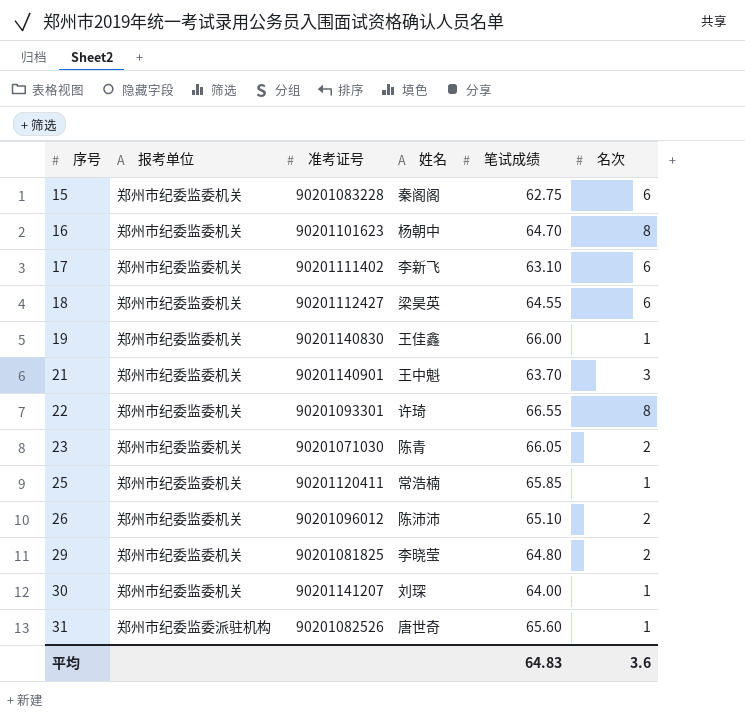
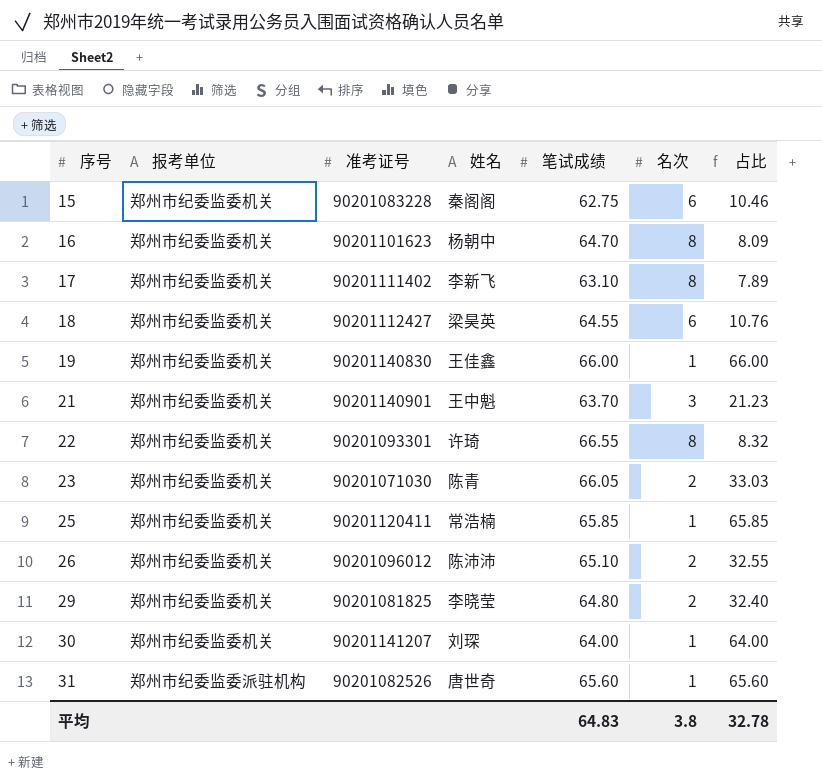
column 占比 | formula: none -> [笔试成绩] / [名次]
17 | 名次: 6 -> 8
平均 | 名次: 3.6 -> 3.8

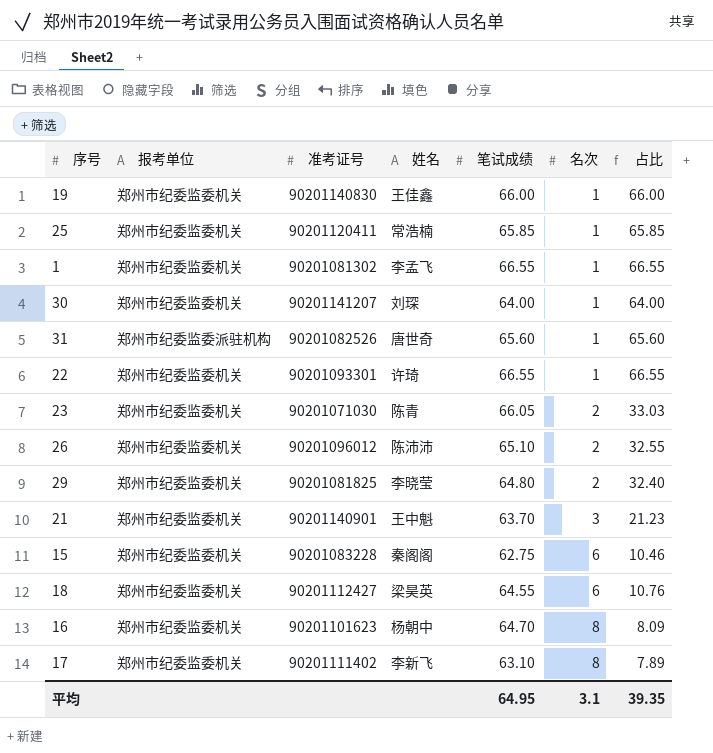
row order: 序号 ascending -> 名次 ascending
row 1: none -> 郑州市纪委监委机关 | 90201081302 | 李孟飞 | 66.55 | 1 | 66.55
22 | 名次: 8 -> 1
22 | 占比: 8.32 -> 66.55
平均 | 笔试成绩: 64.83 -> 64.95
平均 | 名次: 3.8 -> 3.1
平均 | 占比: 32.78 -> 39.35

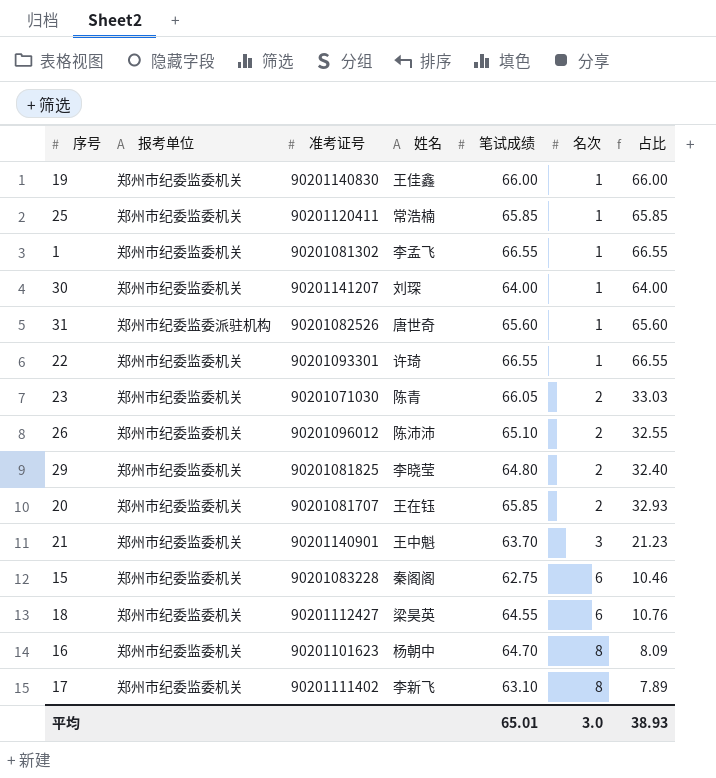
row 20: none -> 郑州市纪委监委机关 | 90201081707 | 王在钰 | 65.85 | 2 | 32.93
平均 | 笔试成绩: 64.95 -> 65.01
平均 | 名次: 3.1 -> 3.0
平均 | 占比: 39.35 -> 38.93

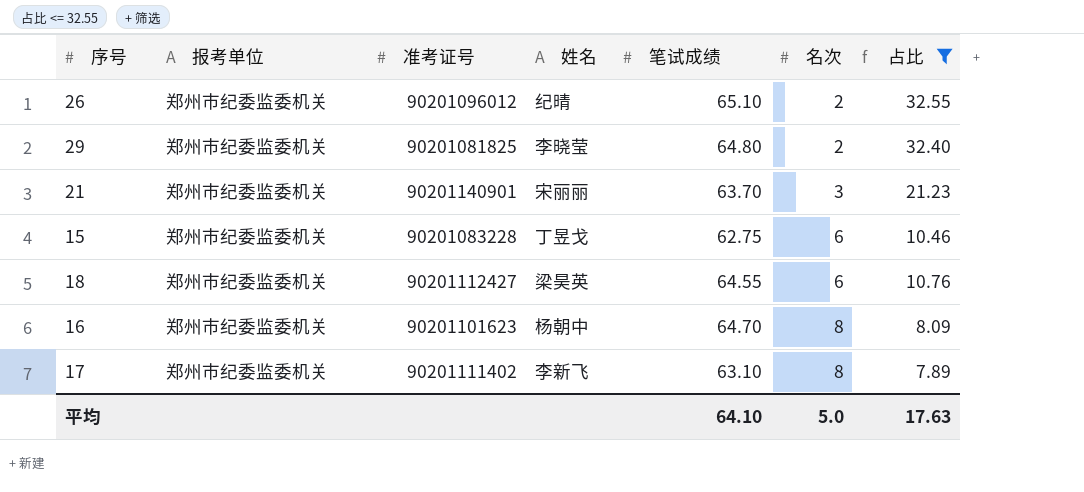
filter: none -> 占比 <= 32.55
26 | 姓名: 陈沛沛 -> 纪晴
21 | 姓名: 王中魁 -> 宋丽丽
15 | 姓名: 秦阁阁 -> 丁昱戈
平均 | 笔试成绩: 65.01 -> 64.10
平均 | 名次: 3.0 -> 5.0
平均 | 占比: 38.93 -> 17.63

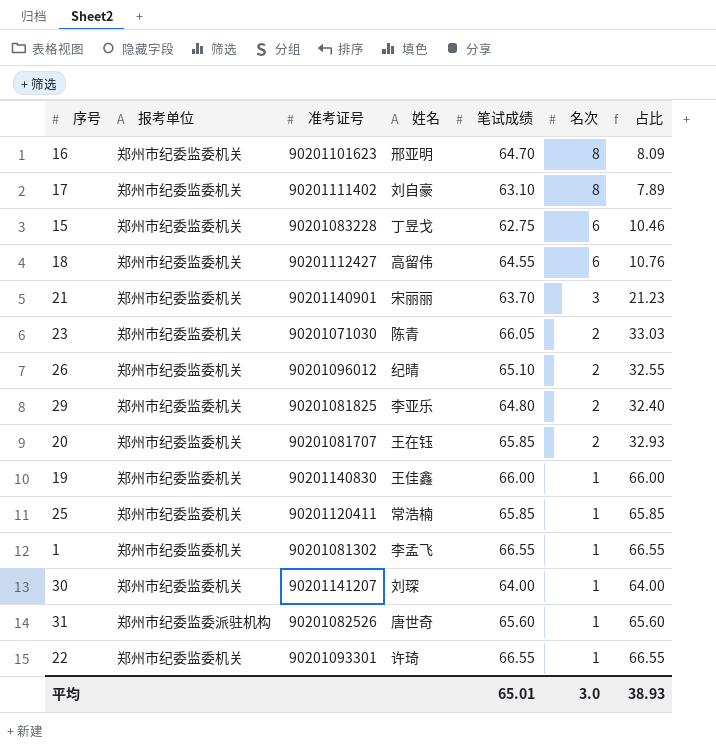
filter: 占比 <= 32.55 -> none
row order: 名次 ascending -> 名次 descending
16 | 姓名: 杨朝中 -> 邢亚明
17 | 姓名: 李新飞 -> 刘自豪
18 | 姓名: 梁昊英 -> 高留伟
29 | 姓名: 李晓莹 -> 李亚乐
平均 | 笔试成绩: 64.10 -> 65.01
平均 | 名次: 5.0 -> 3.0
平均 | 占比: 17.63 -> 38.93

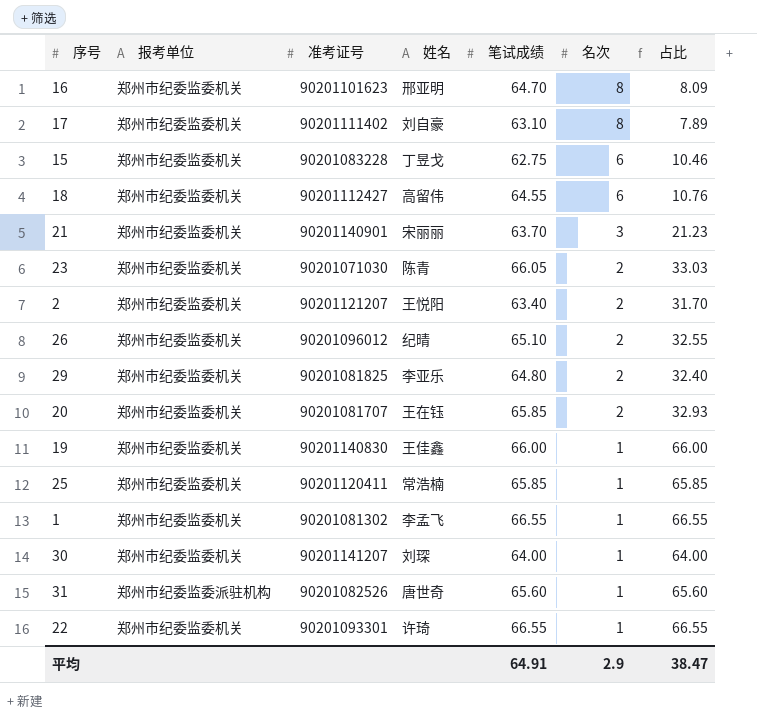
row 2: none -> 郑州市纪委监委机关 | 90201121207 | 王悦阳 | 63.40 | 2 | 31.70
平均 | 笔试成绩: 65.01 -> 64.91
平均 | 名次: 3.0 -> 2.9
平均 | 占比: 38.93 -> 38.47

